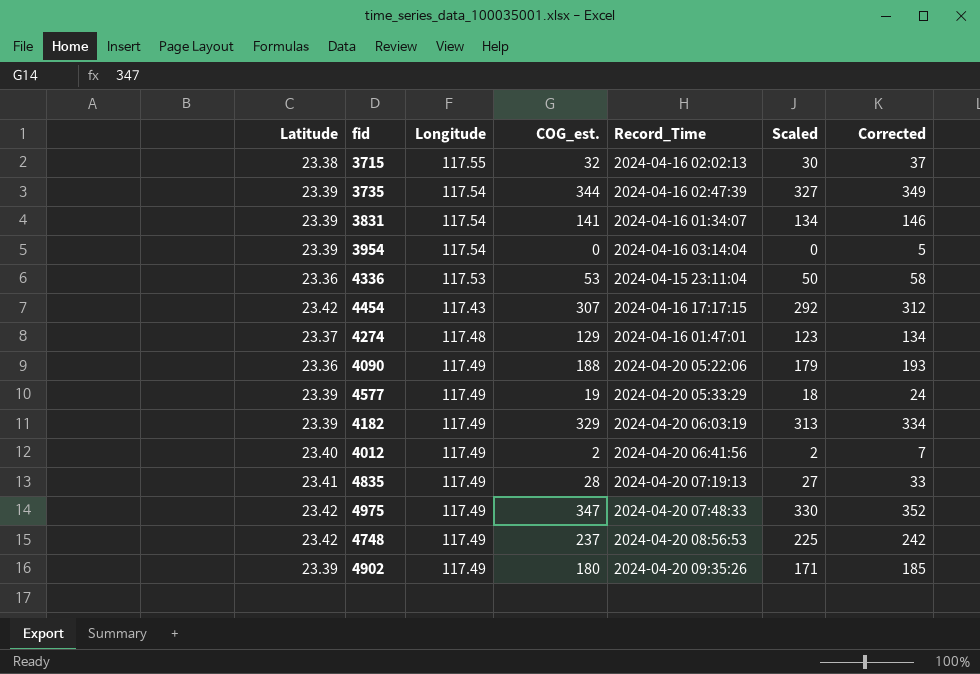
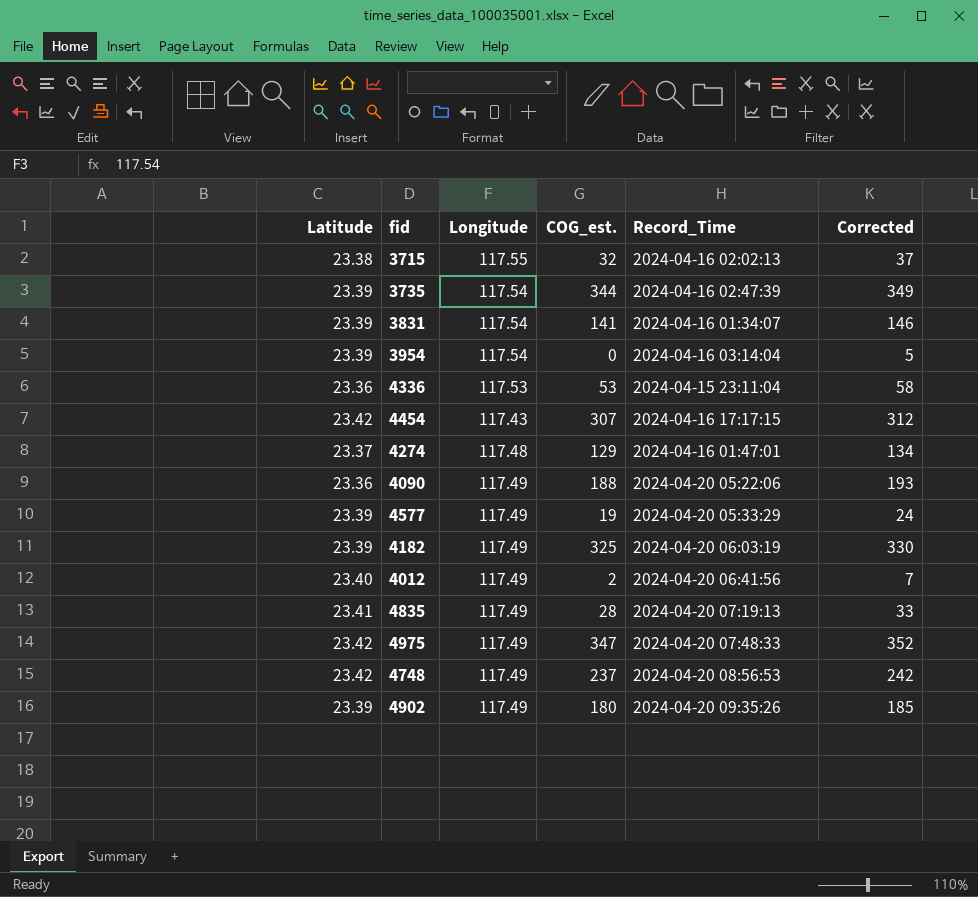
column Scaled | formula: [COG_est.] * 0.95 -> none
4182 | COG_est.: 329 -> 325
4182 | Corrected: 334 -> 330

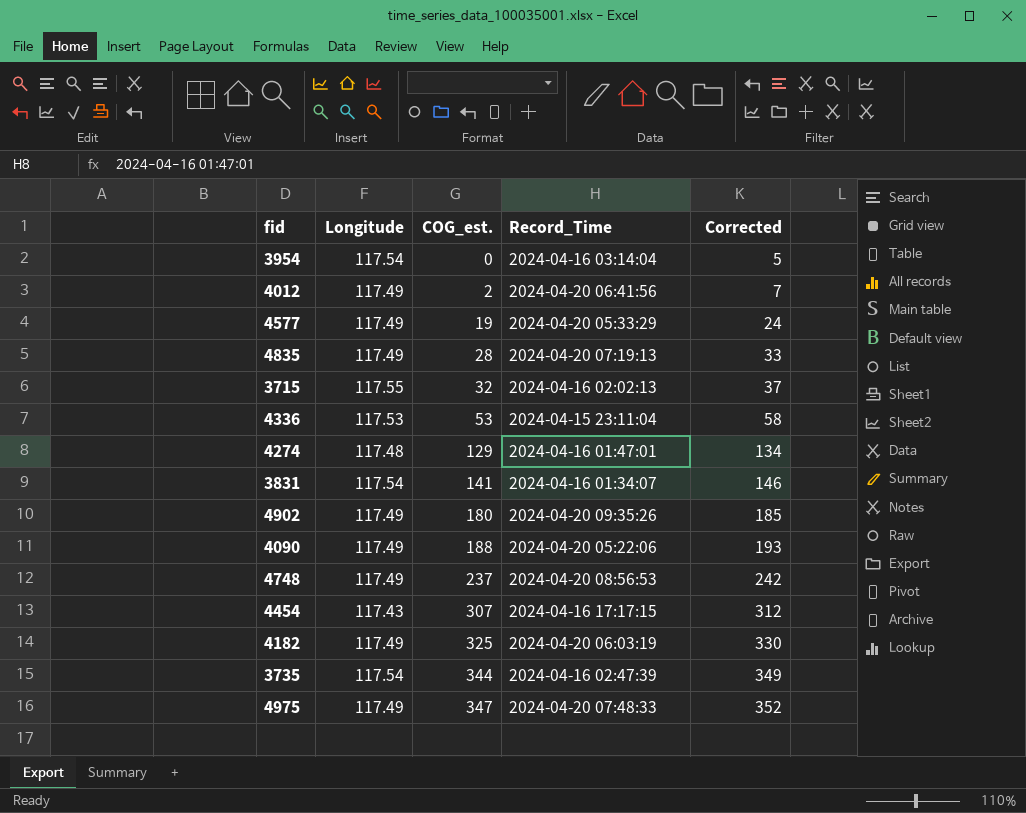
row order: none -> COG_est. ascending
column Latitude | position: 1 -> none

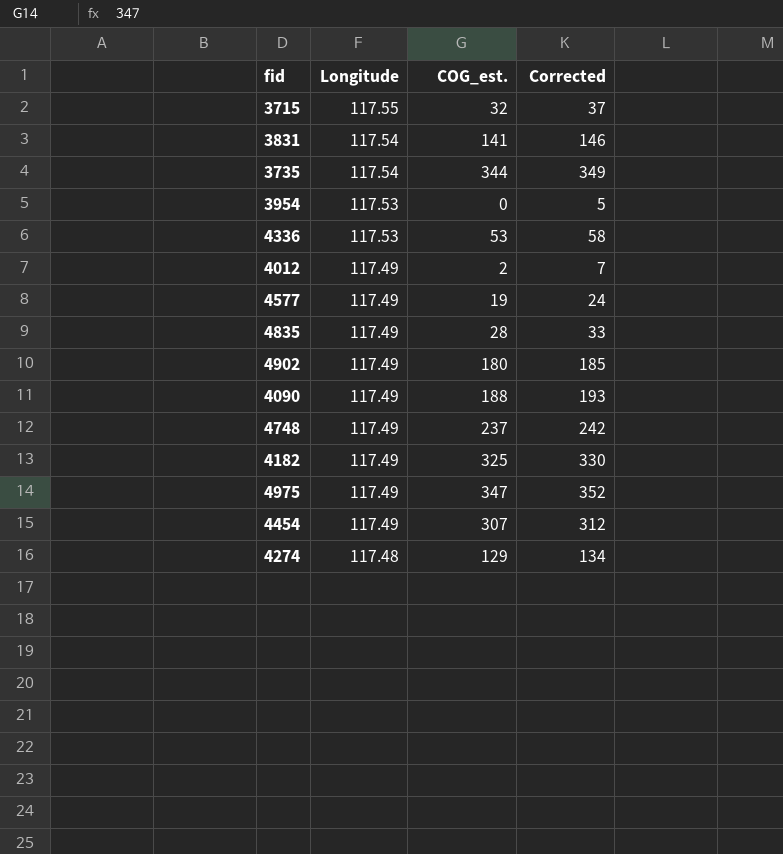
row order: COG_est. ascending -> Longitude descending
column Record_Time | position: 4 -> none
3954 | Longitude: 117.54 -> 117.53
4454 | Longitude: 117.43 -> 117.49

